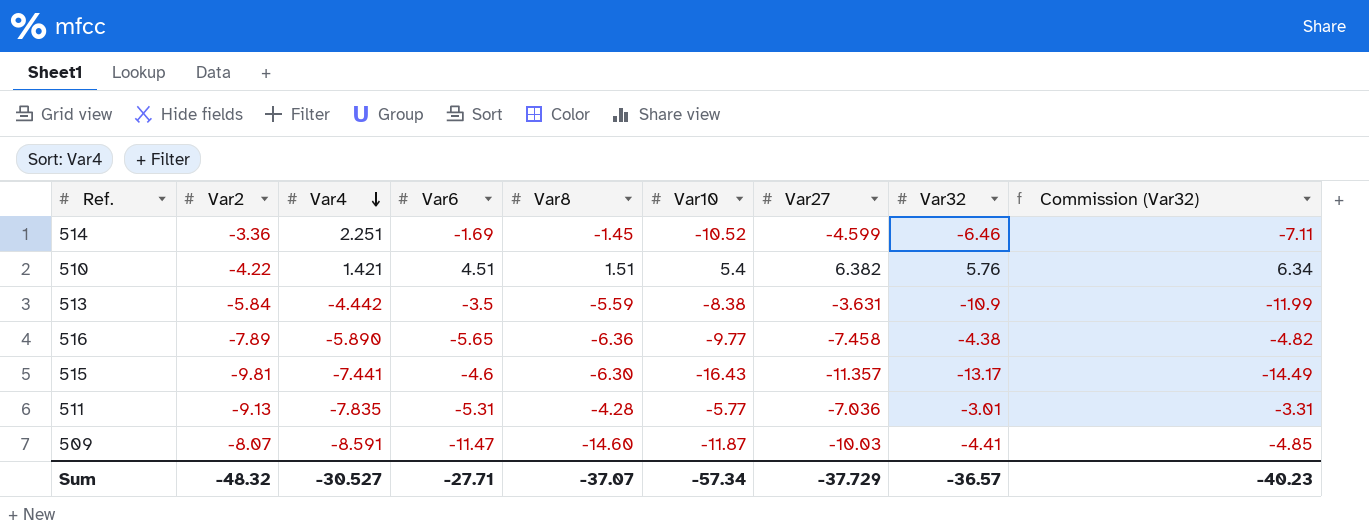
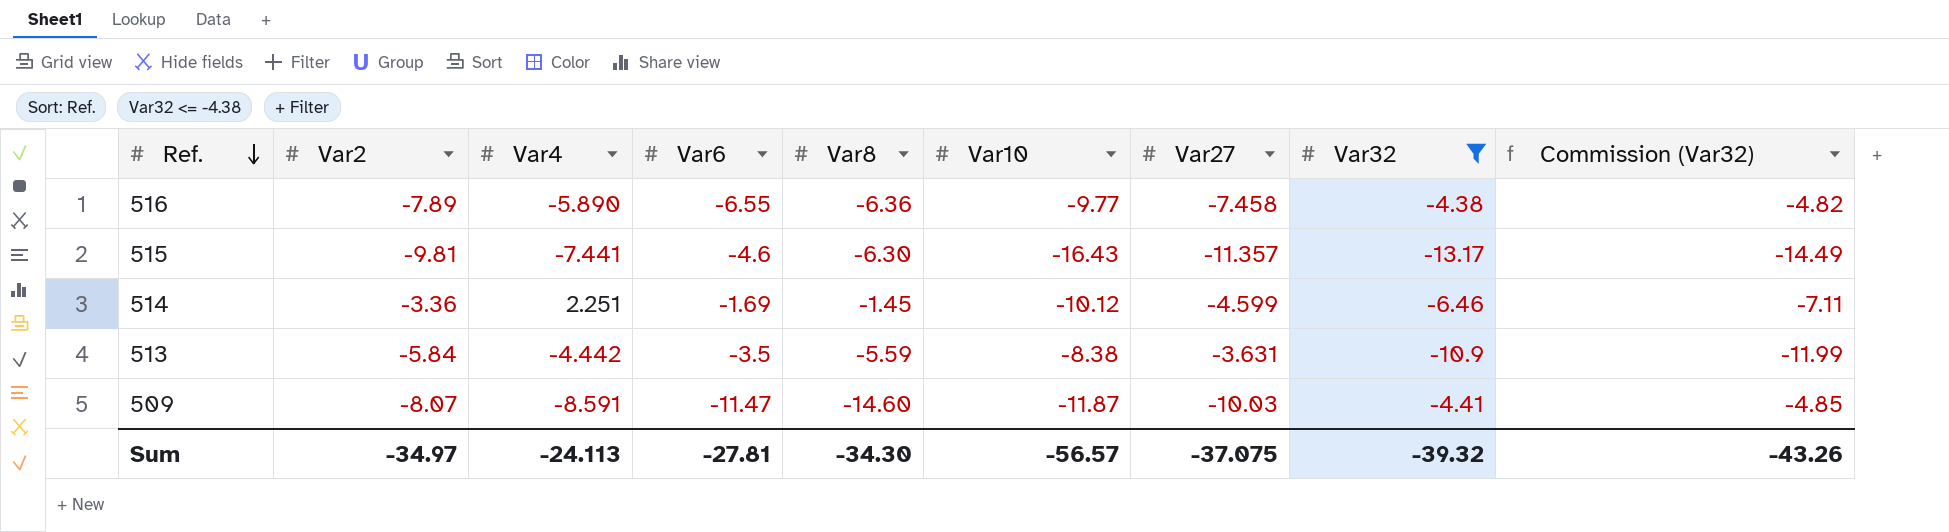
filter: none -> Var32 <= -4.38
row order: Var4 descending -> Ref. descending
516 | Var6: -5.65 -> -6.55
514 | Var10: -10.52 -> -10.12
Sum | Var2: -48.32 -> -34.97
Sum | Var4: -30.527 -> -24.113
Sum | Var6: -27.71 -> -27.81
Sum | Var8: -37.07 -> -34.30
Sum | Var10: -57.34 -> -56.57
Sum | Var27: -37.729 -> -37.075
Sum | Var32: -36.57 -> -39.32
Sum | Commission (Var32): -40.23 -> -43.26

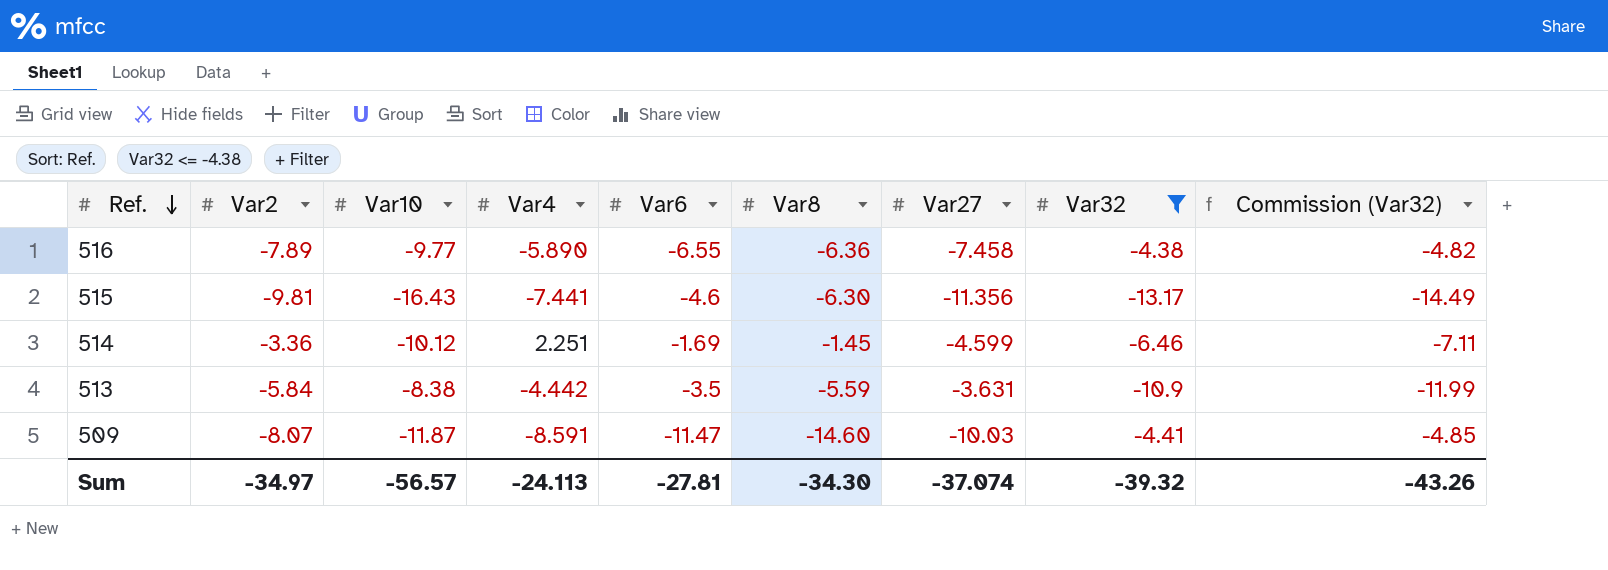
column Var10 | position: 6 -> 3
515 | Var27: -11.357 -> -11.356
Sum | Var27: -37.075 -> -37.074

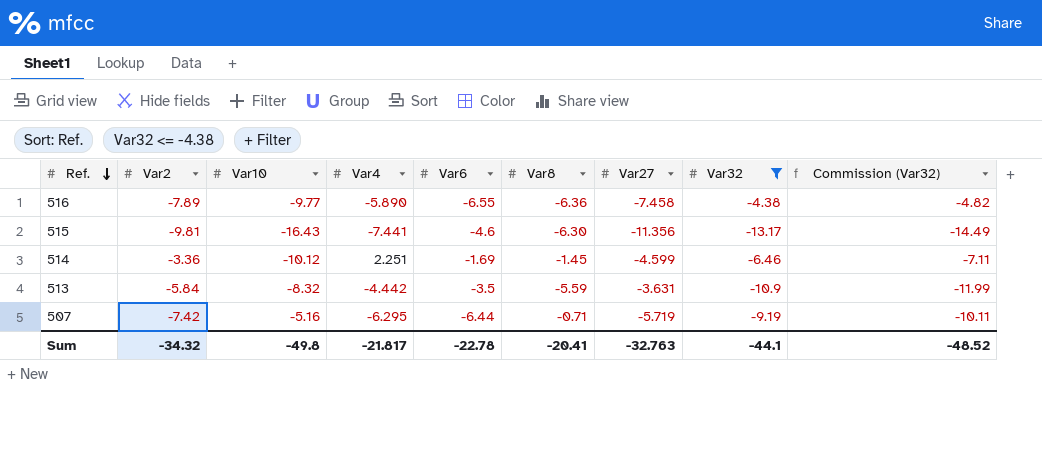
row 509: -8.07 | -11.87 | -8.591 | -11.47 | -14.60 | -10.03 | -4.41 | -4.85 -> none
513 | Var10: -8.38 -> -8.32
row 507: none -> -7.42 | -5.16 | -6.295 | -6.44 | -0.71 | -5.719 | -9.19 | -10.11
Sum | Var2: -34.97 -> -34.32
Sum | Var10: -56.57 -> -49.8
Sum | Var4: -24.113 -> -21.817
Sum | Var6: -27.81 -> -22.78
Sum | Var8: -34.30 -> -20.41
Sum | Var27: -37.074 -> -32.763
Sum | Var32: -39.32 -> -44.1
Sum | Commission (Var32): -43.26 -> -48.52

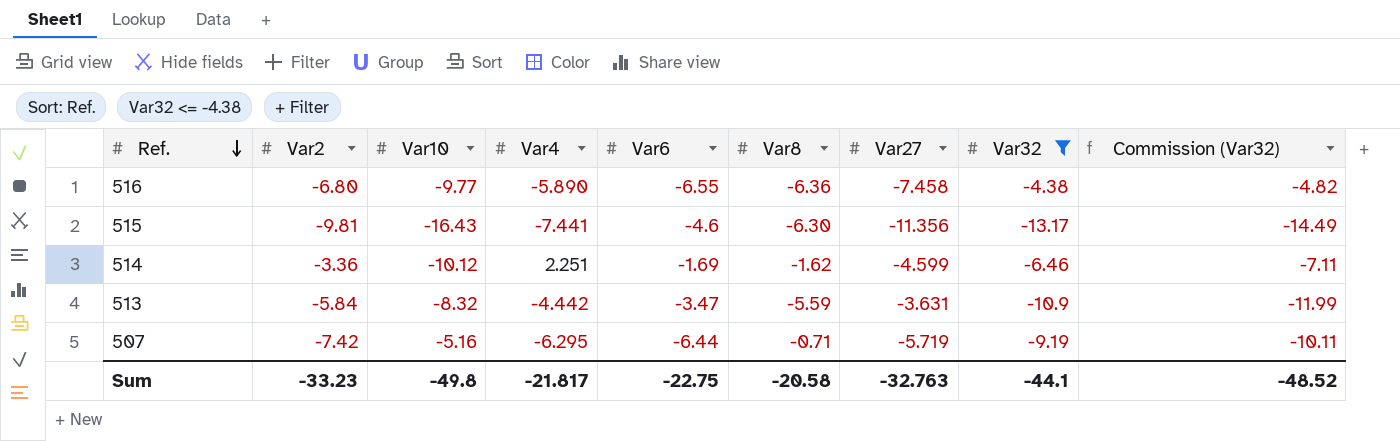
516 | Var2: -7.89 -> -6.80
514 | Var8: -1.45 -> -1.62
513 | Var6: -3.5 -> -3.47
Sum | Var2: -34.32 -> -33.23
Sum | Var6: -22.78 -> -22.75
Sum | Var8: -20.41 -> -20.58

